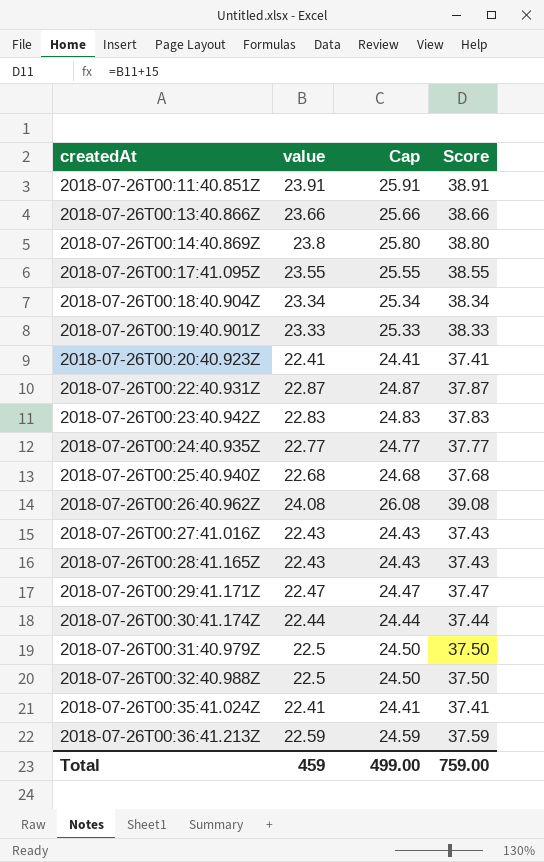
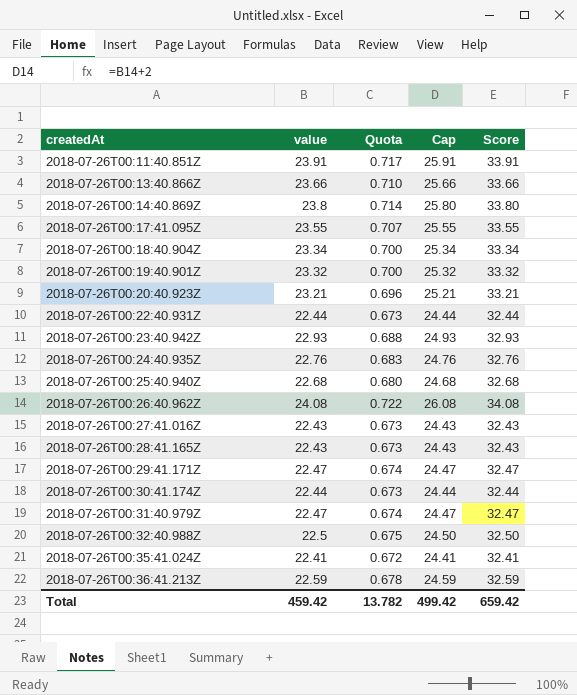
column Quota | formula: none -> [value] * 0.03
column Score | formula: [value] + 15 -> [value] + 10
2018-07-26T00:19:40.901Z | value: 23.33 -> 23.32
2018-07-26T00:19:40.901Z | Cap: 25.33 -> 25.32
2018-07-26T00:20:40.923Z | value: 22.41 -> 23.21
2018-07-26T00:20:40.923Z | Cap: 24.41 -> 25.21
2018-07-26T00:22:40.931Z | value: 22.87 -> 22.44
2018-07-26T00:22:40.931Z | Cap: 24.87 -> 24.44
2018-07-26T00:23:40.942Z | value: 22.83 -> 22.93
2018-07-26T00:23:40.942Z | Cap: 24.83 -> 24.93
2018-07-26T00:24:40.935Z | value: 22.77 -> 22.76
2018-07-26T00:24:40.935Z | Cap: 24.77 -> 24.76
2018-07-26T00:31:40.979Z | value: 22.5 -> 22.47
2018-07-26T00:31:40.979Z | Cap: 24.50 -> 24.47
Total | value: 459 -> 459.42
Total | Cap: 499.00 -> 499.42
Total | Score: 759.00 -> 659.42

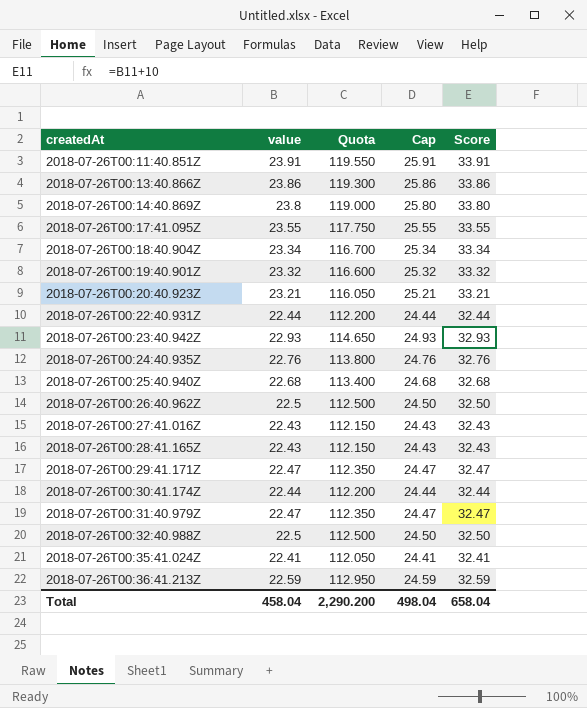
column Quota | formula: [value] * 0.03 -> [value] * 5
2018-07-26T00:13:40.866Z | value: 23.66 -> 23.86
2018-07-26T00:13:40.866Z | Cap: 25.66 -> 25.86
2018-07-26T00:13:40.866Z | Score: 33.66 -> 33.86
2018-07-26T00:26:40.962Z | value: 24.08 -> 22.5
2018-07-26T00:26:40.962Z | Cap: 26.08 -> 24.50
2018-07-26T00:26:40.962Z | Score: 34.08 -> 32.50
Total | value: 459.42 -> 458.04
Total | Quota: 13.782 -> 2,290.200
Total | Cap: 499.42 -> 498.04
Total | Score: 659.42 -> 658.04

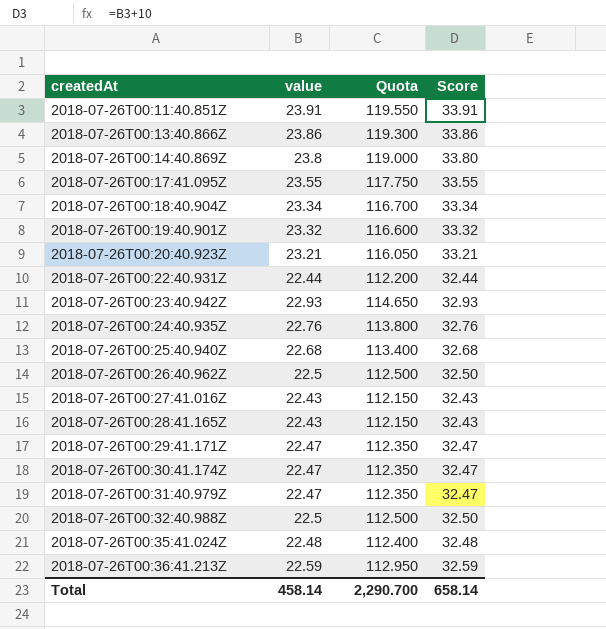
column Cap | formula: [value] + 2 -> none
2018-07-26T00:30:41.174Z | value: 22.44 -> 22.47
2018-07-26T00:30:41.174Z | Quota: 112.200 -> 112.350
2018-07-26T00:30:41.174Z | Score: 32.44 -> 32.47
2018-07-26T00:35:41.024Z | value: 22.41 -> 22.48
2018-07-26T00:35:41.024Z | Quota: 112.050 -> 112.400
2018-07-26T00:35:41.024Z | Score: 32.41 -> 32.48
Total | value: 458.04 -> 458.14
Total | Quota: 2,290.200 -> 2,290.700
Total | Score: 658.04 -> 658.14

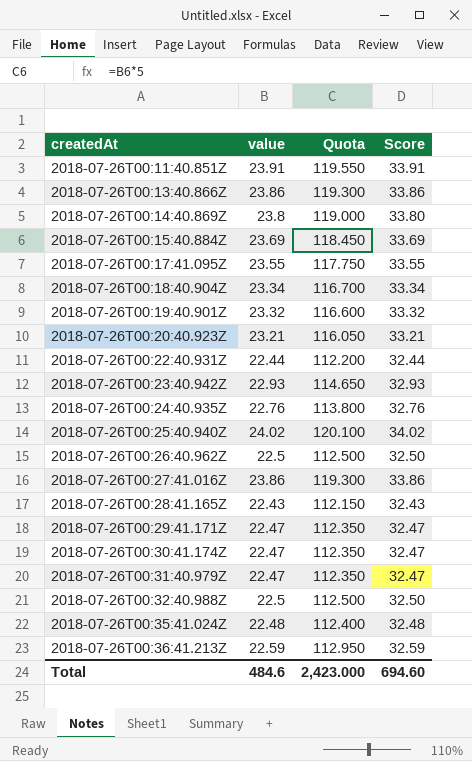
row 2018-07-26T00:15:40.884Z: none -> 23.69 | 118.450 | 33.69
2018-07-26T00:25:40.940Z | value: 22.68 -> 24.02
2018-07-26T00:25:40.940Z | Quota: 113.400 -> 120.100
2018-07-26T00:25:40.940Z | Score: 32.68 -> 34.02
2018-07-26T00:27:41.016Z | value: 22.43 -> 23.86
2018-07-26T00:27:41.016Z | Quota: 112.150 -> 119.300
2018-07-26T00:27:41.016Z | Score: 32.43 -> 33.86
Total | value: 458.14 -> 484.6
Total | Quota: 2,290.700 -> 2,423.000
Total | Score: 658.14 -> 694.60

